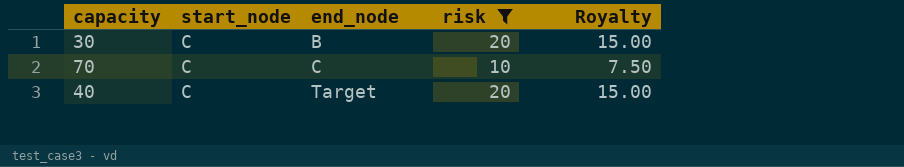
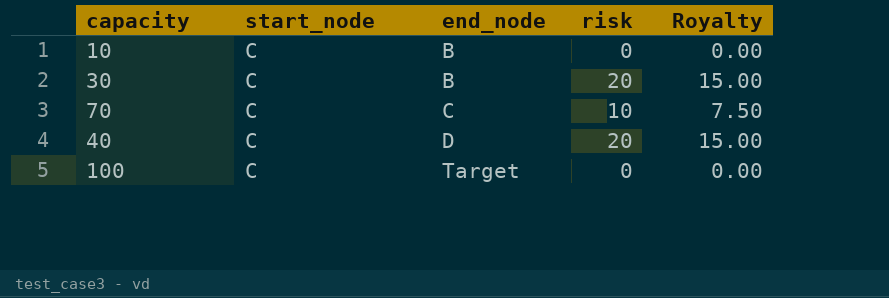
filter: risk != 0 -> none
40 | end_node: Target -> D

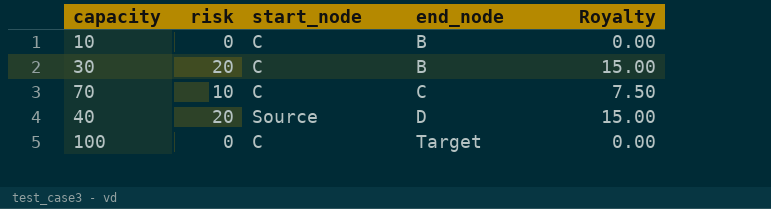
column risk | position: 4 -> 2
40 | start_node: C -> Source

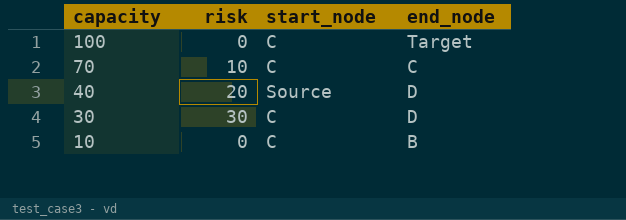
row order: end_node ascending -> capacity descending
column Royalty | formula: [risk] * 0.75 -> none
30 | risk: 20 -> 30
30 | end_node: B -> D

